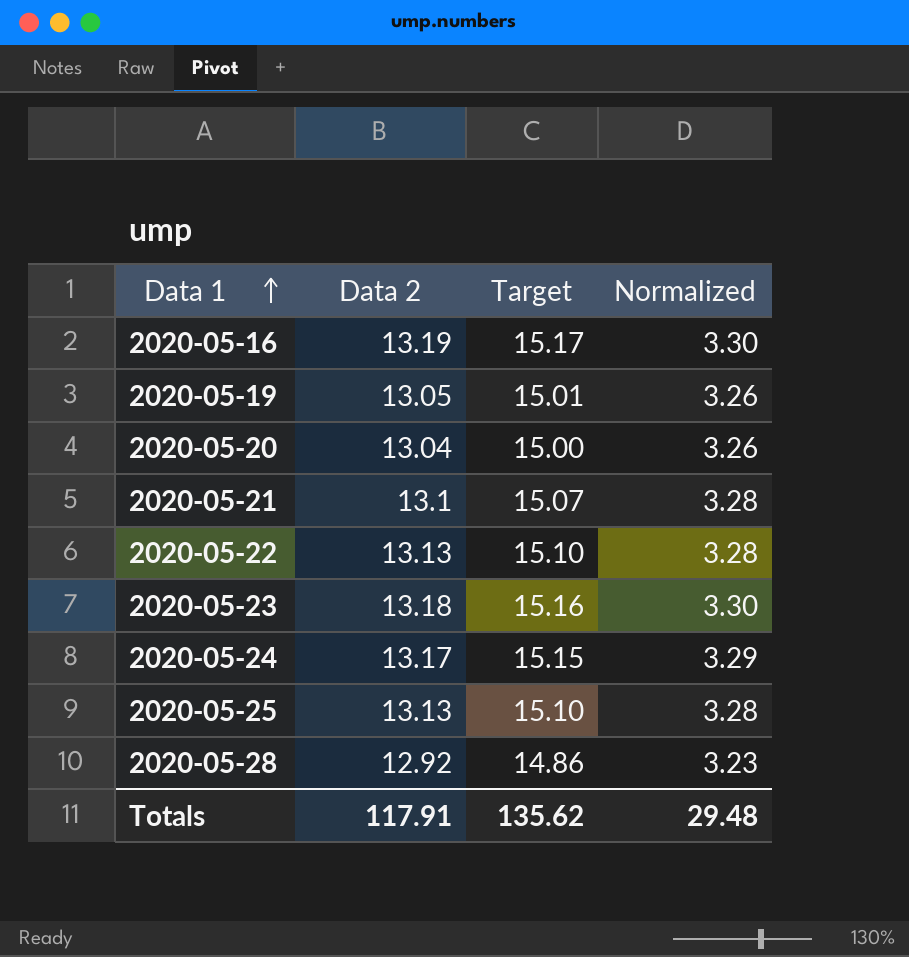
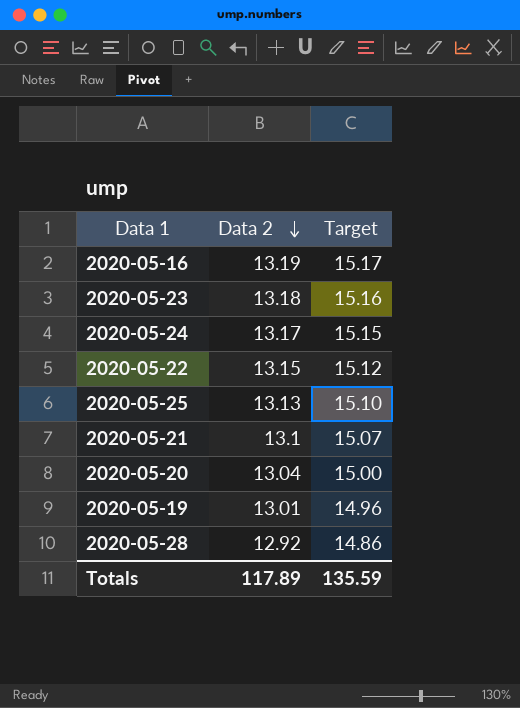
row order: Data 1 ascending -> Data 2 descending
column Normalized | formula: [Data 2] * 0.25 -> none
2020-05-22 | Data 2: 13.13 -> 13.15
2020-05-22 | Target: 15.10 -> 15.12
2020-05-19 | Data 2: 13.05 -> 13.01
2020-05-19 | Target: 15.01 -> 14.96
Totals | Data 2: 117.91 -> 117.89
Totals | Target: 135.62 -> 135.59

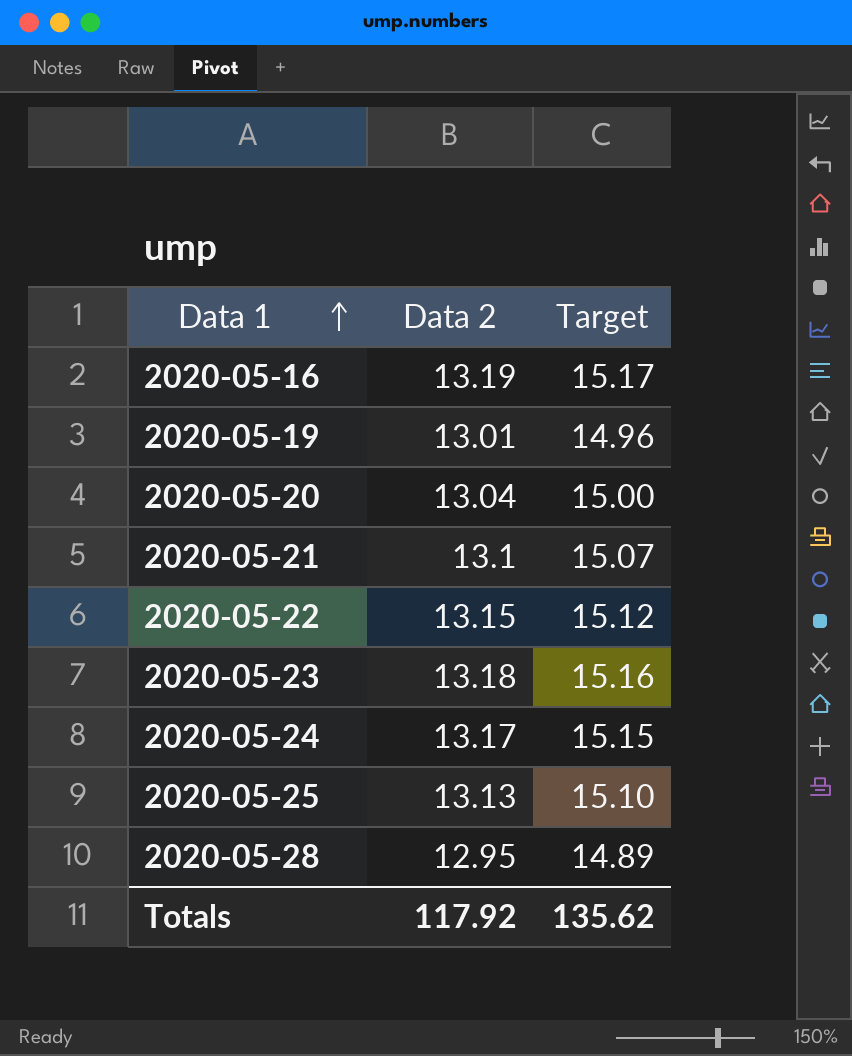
row order: Data 2 descending -> Data 1 ascending
2020-05-28 | Data 2: 12.92 -> 12.95
2020-05-28 | Target: 14.86 -> 14.89
Totals | Data 2: 117.89 -> 117.92
Totals | Target: 135.59 -> 135.62

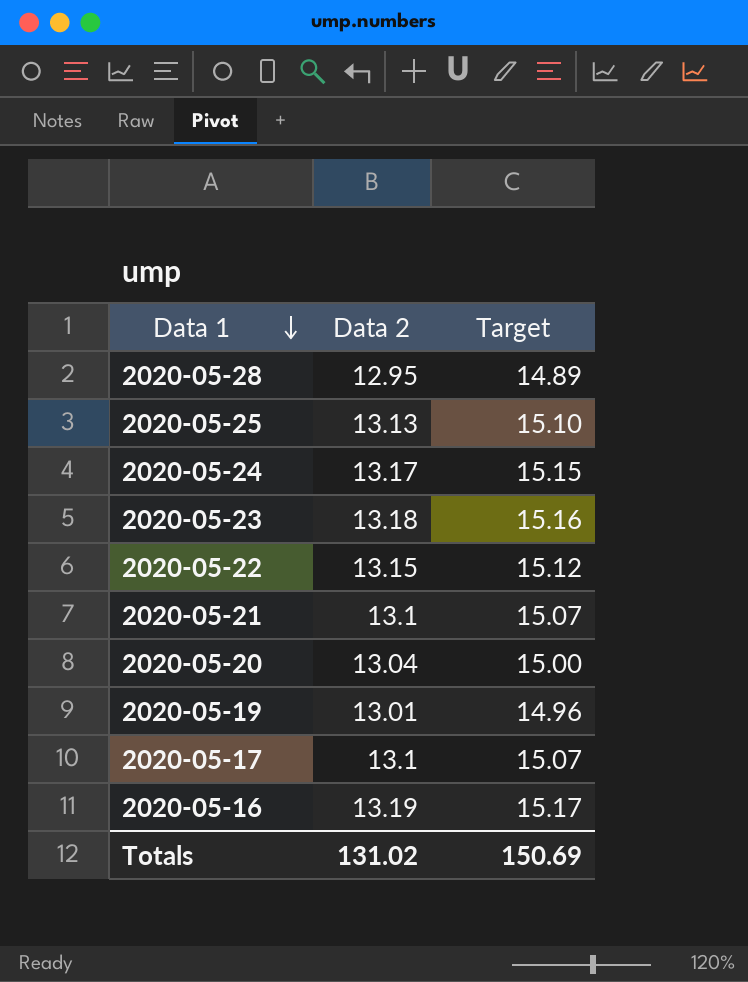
row order: Data 1 ascending -> Data 1 descending
row 2020-05-17: none -> 13.1 | 15.07
Totals | Data 2: 117.92 -> 131.02
Totals | Target: 135.62 -> 150.69

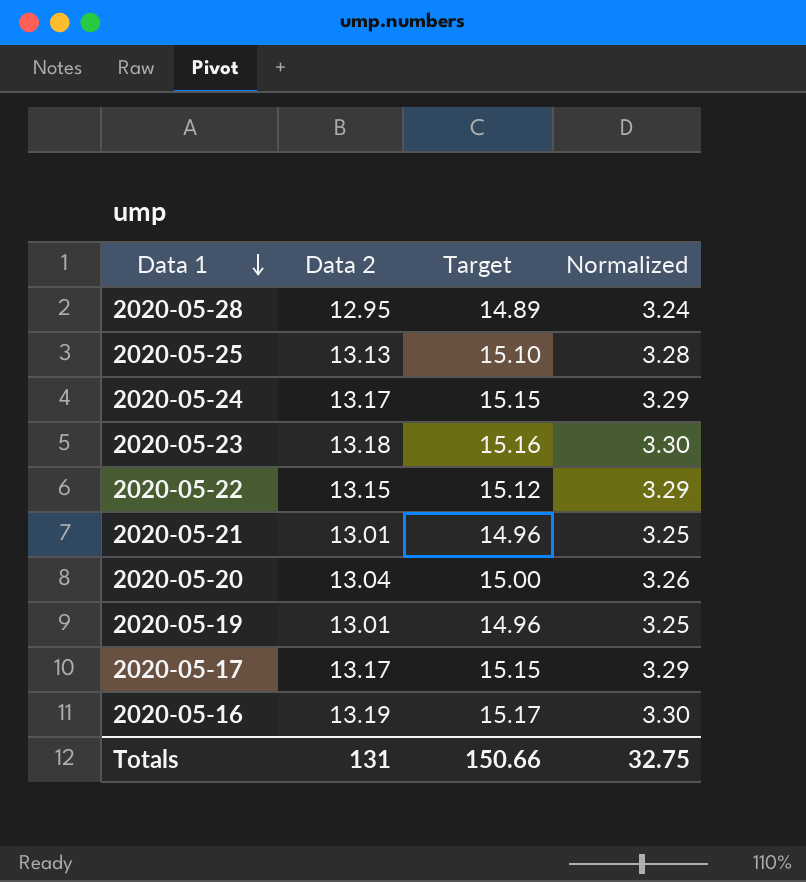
column Normalized | formula: none -> [Data 2] * 0.25
2020-05-21 | Data 2: 13.1 -> 13.01
2020-05-21 | Target: 15.07 -> 14.96
2020-05-17 | Data 2: 13.1 -> 13.17
2020-05-17 | Target: 15.07 -> 15.15
Totals | Data 2: 131.02 -> 131
Totals | Target: 150.69 -> 150.66

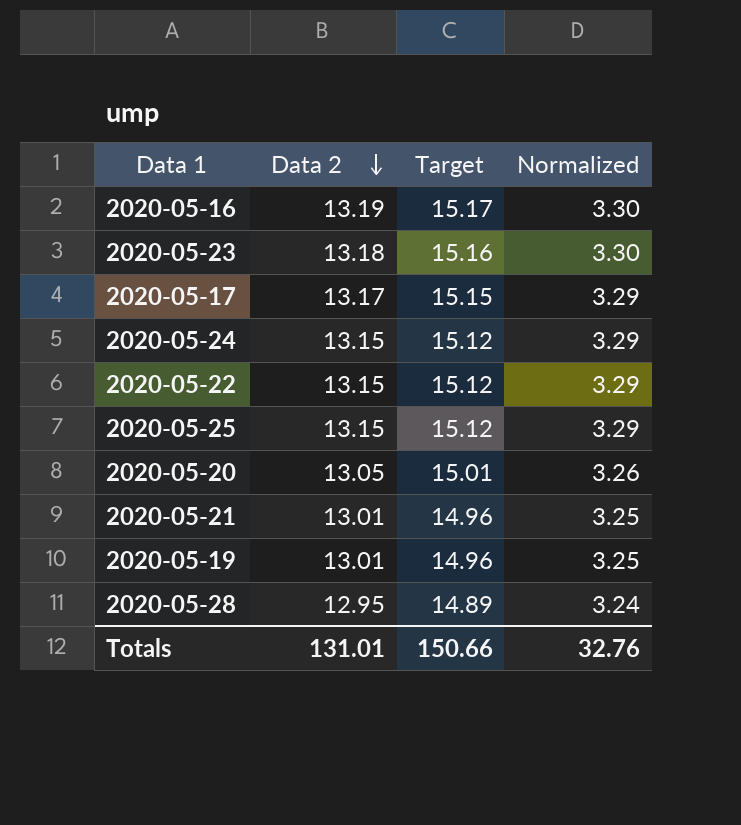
row order: Data 1 descending -> Data 2 descending
2020-05-24 | Data 2: 13.17 -> 13.15
2020-05-24 | Target: 15.15 -> 15.12
2020-05-25 | Data 2: 13.13 -> 13.15
2020-05-25 | Target: 15.10 -> 15.12
2020-05-25 | Normalized: 3.28 -> 3.29
2020-05-20 | Data 2: 13.04 -> 13.05
2020-05-20 | Target: 15.00 -> 15.01
Totals | Data 2: 131 -> 131.01
Totals | Normalized: 32.75 -> 32.76

